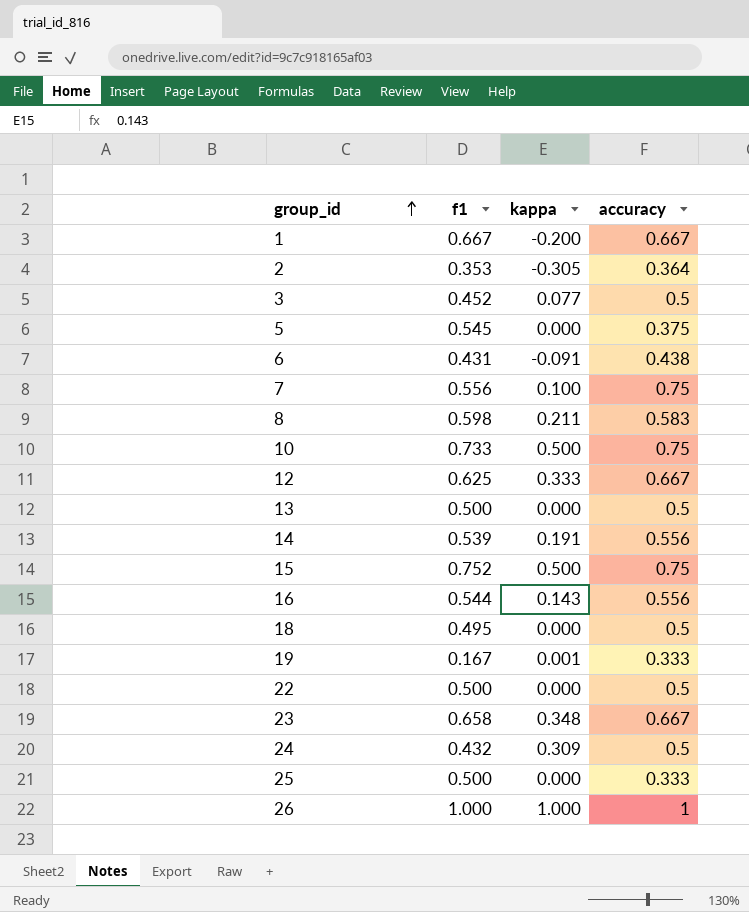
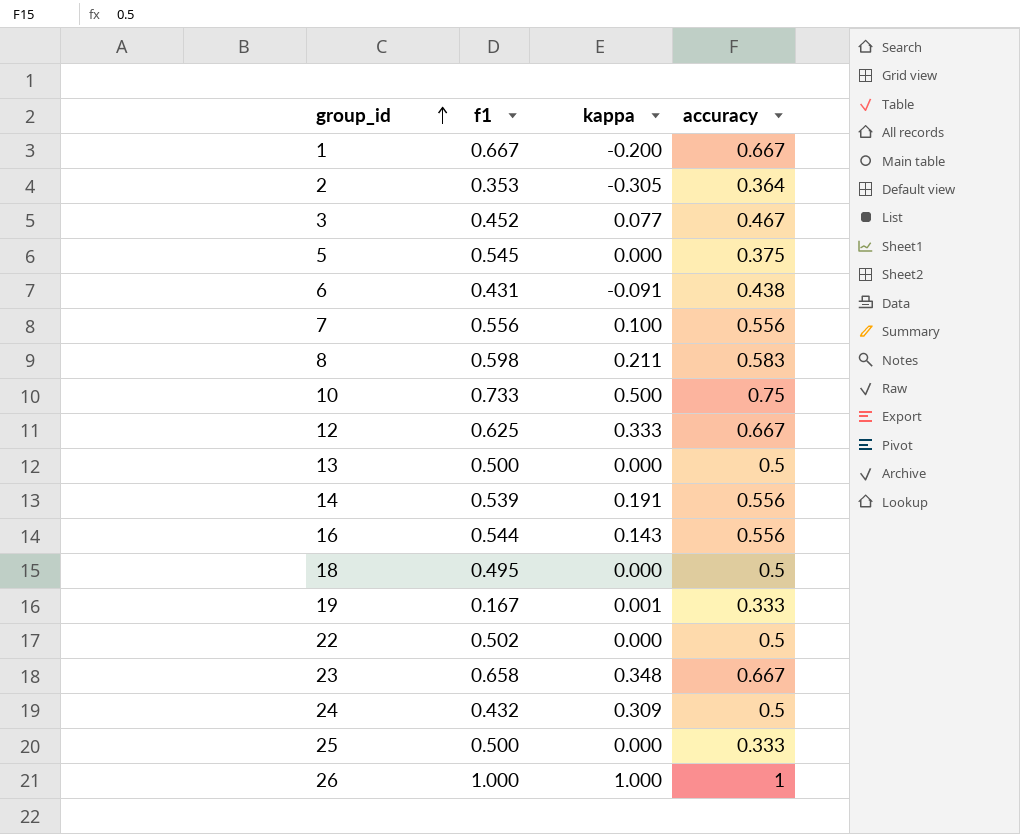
row 15: 0.752 | 0.500 | 0.75 -> none
3 | accuracy: 0.5 -> 0.467
7 | accuracy: 0.75 -> 0.556
22 | f1: 0.500 -> 0.502

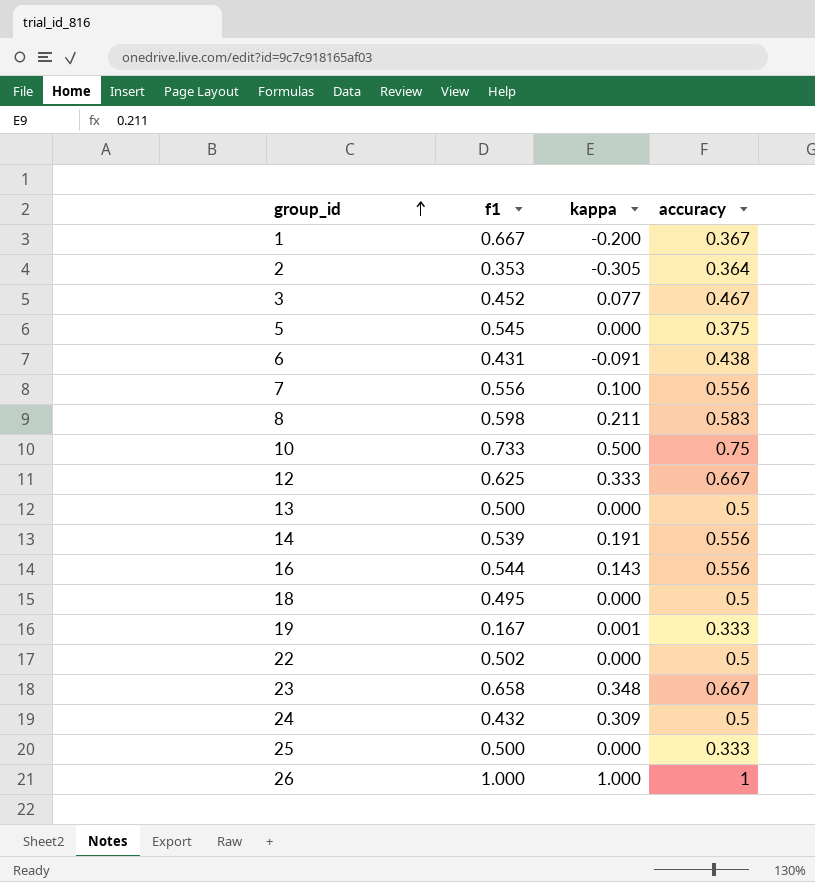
1 | accuracy: 0.667 -> 0.367

